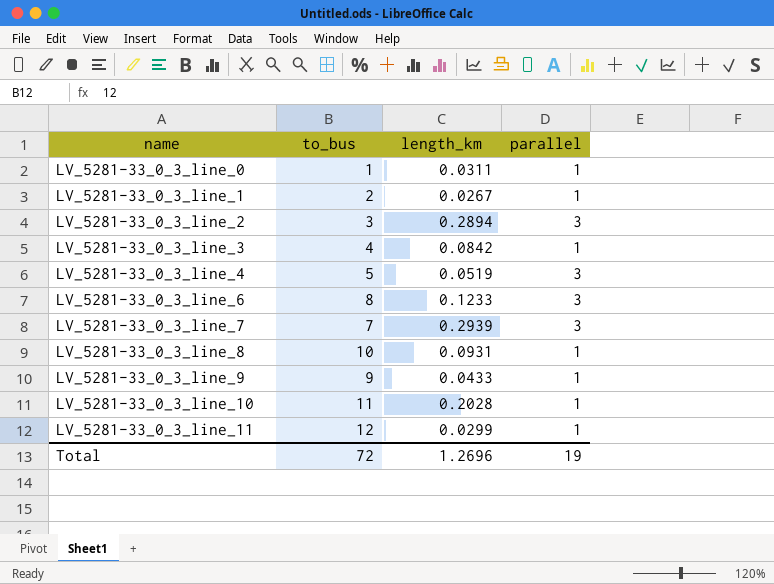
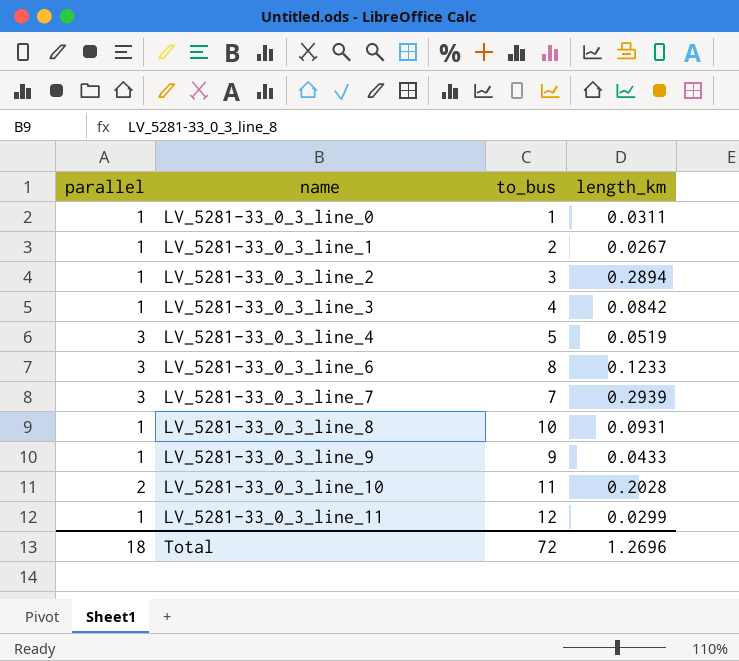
column parallel | position: 4 -> 1
LV_5281-33_0_3_line_2 | parallel: 3 -> 1
LV_5281-33_0_3_line_10 | parallel: 1 -> 2
Total | parallel: 19 -> 18

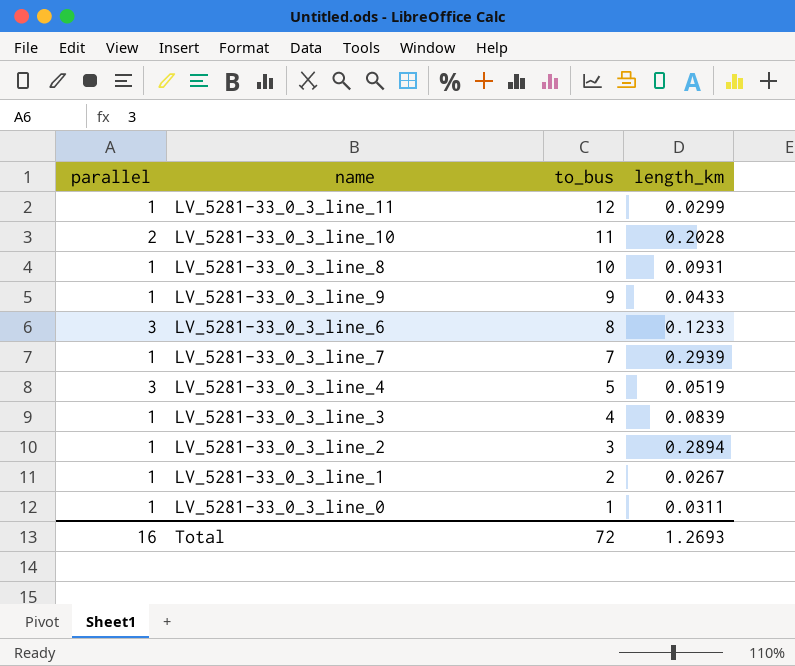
row order: name ascending -> to_bus descending
LV_5281-33_0_3_line_7 | parallel: 3 -> 1
LV_5281-33_0_3_line_3 | length_km: 0.0842 -> 0.0839
Total | parallel: 18 -> 16
Total | length_km: 1.2696 -> 1.2693

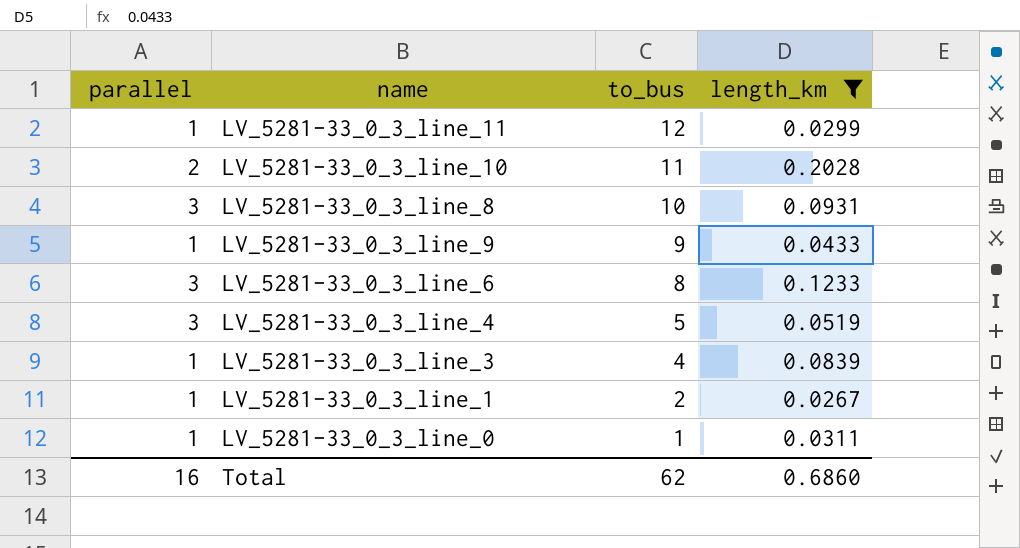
filter: none -> length_km <= 0.2028
LV_5281-33_0_3_line_8 | parallel: 1 -> 3
Total | to_bus: 72 -> 62
Total | length_km: 1.2693 -> 0.6860

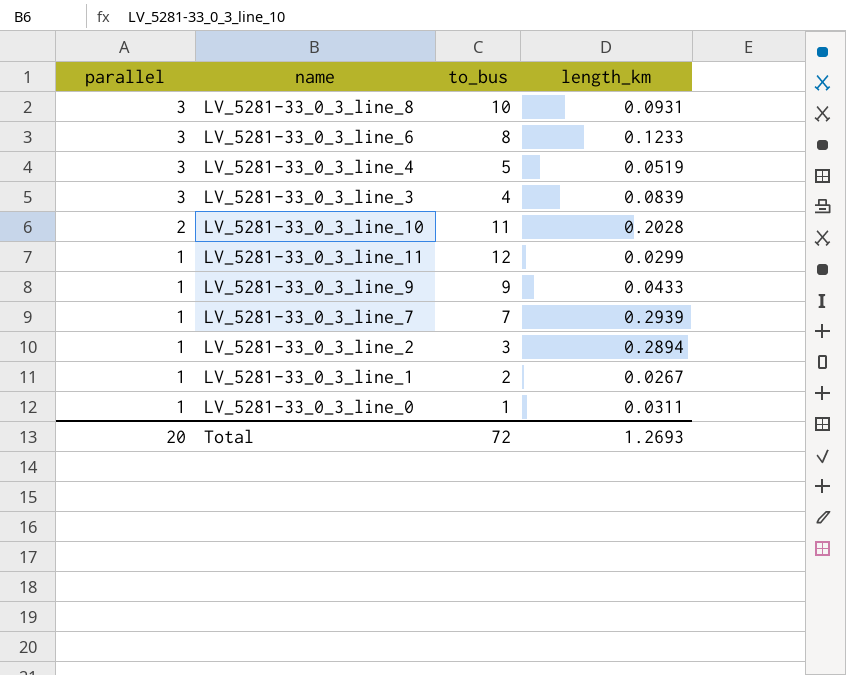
filter: length_km <= 0.2028 -> none
row order: to_bus descending -> parallel descending
LV_5281-33_0_3_line_3 | parallel: 1 -> 3
Total | parallel: 16 -> 20
Total | to_bus: 62 -> 72
Total | length_km: 0.6860 -> 1.2693

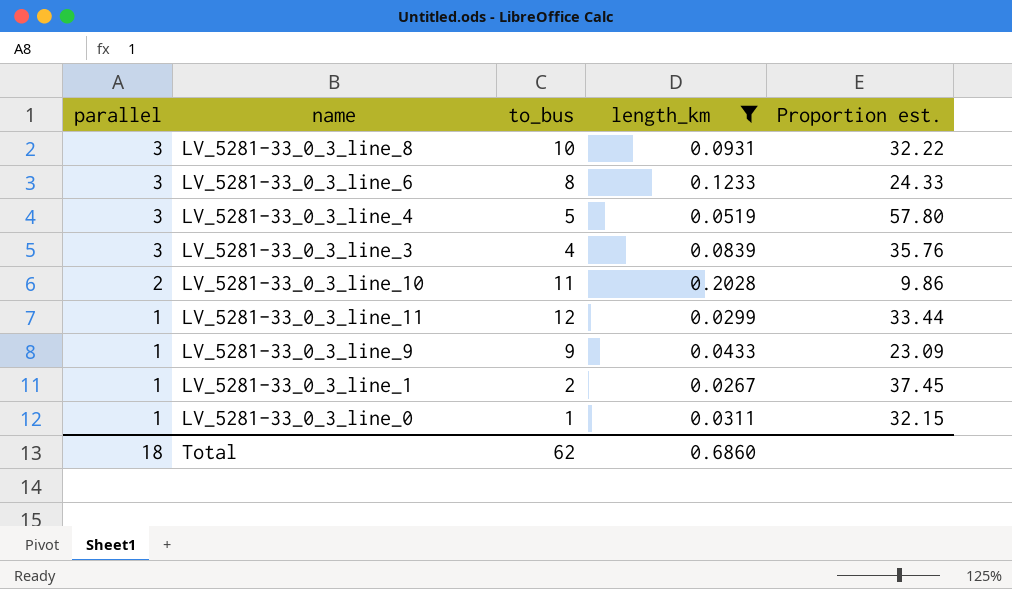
filter: none -> length_km <= 0.2028
column Proportion est. | formula: none -> [parallel] / [length_km]
Total | parallel: 20 -> 18
Total | to_bus: 72 -> 62
Total | length_km: 1.2693 -> 0.6860

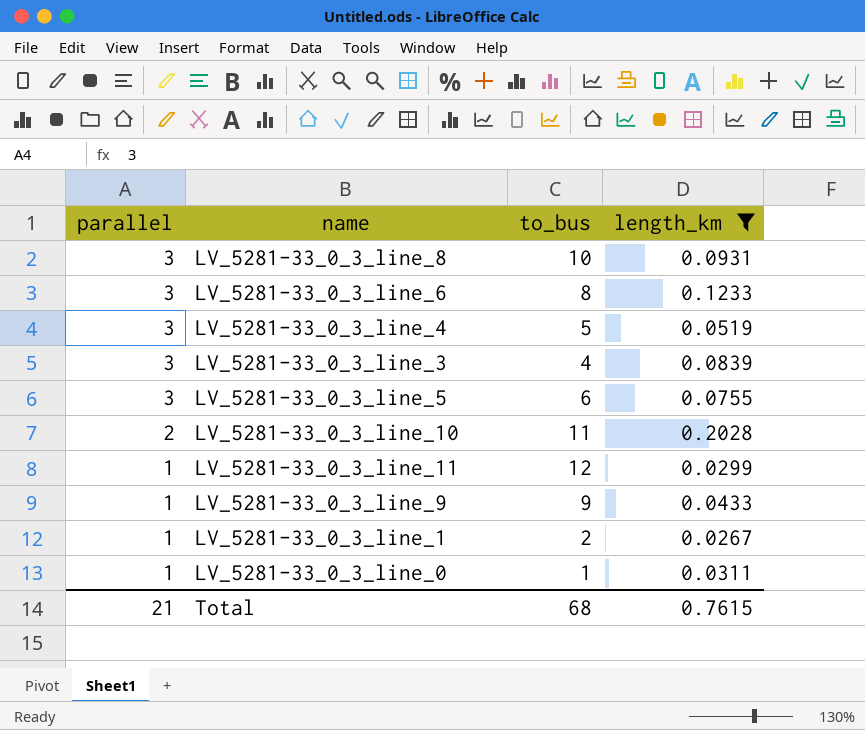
column Proportion est. | formula: [parallel] / [length_km] -> none
row LV_5281-33_0_3_line_5: none -> 3 | 6 | 0.0755
Total | parallel: 18 -> 21
Total | to_bus: 62 -> 68
Total | length_km: 0.6860 -> 0.7615

